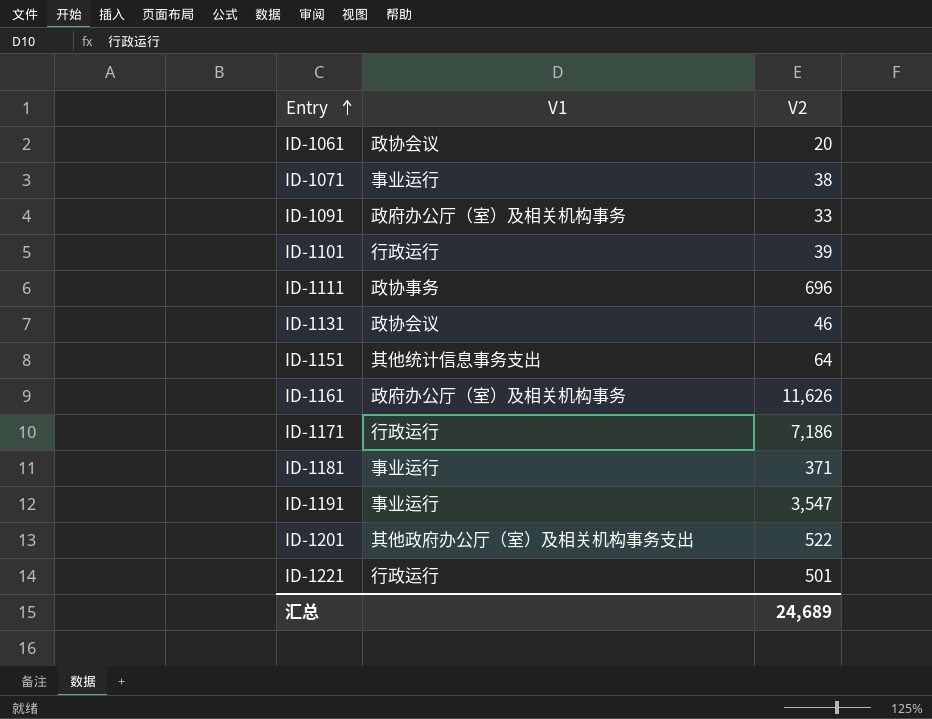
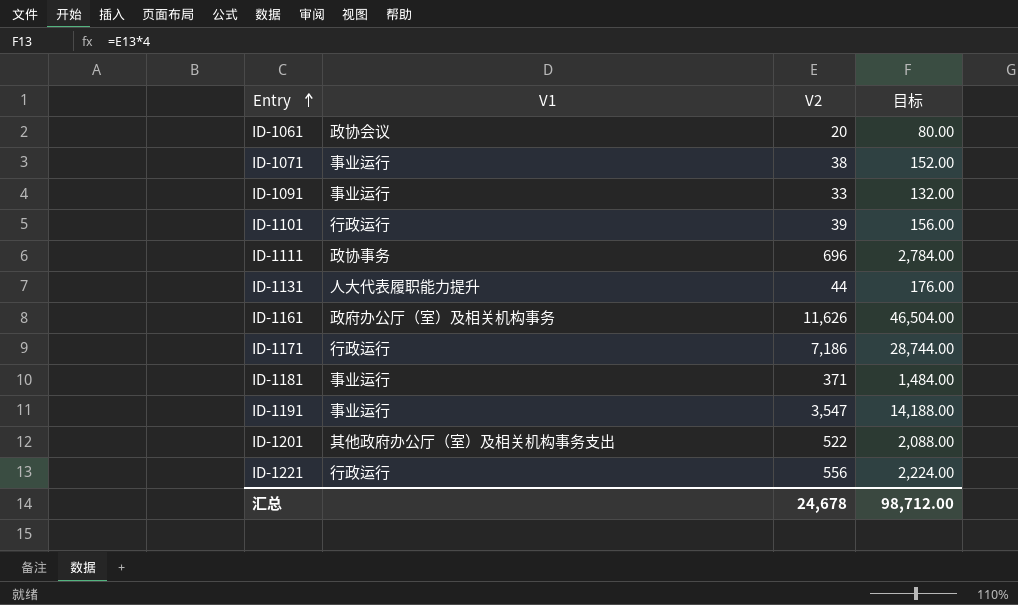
column 目标 | formula: none -> [V2] * 4
row ID-1151: 其他统计信息事务支出 | 64 -> none
ID-1091 | V1: 政府办公厅（室）及相关机构事务 -> 事业运行
ID-1131 | V1: 政协会议 -> 人大代表履职能力提升
ID-1131 | V2: 46 -> 44
ID-1221 | V2: 501 -> 556
汇总 | V2: 24,689 -> 24,678

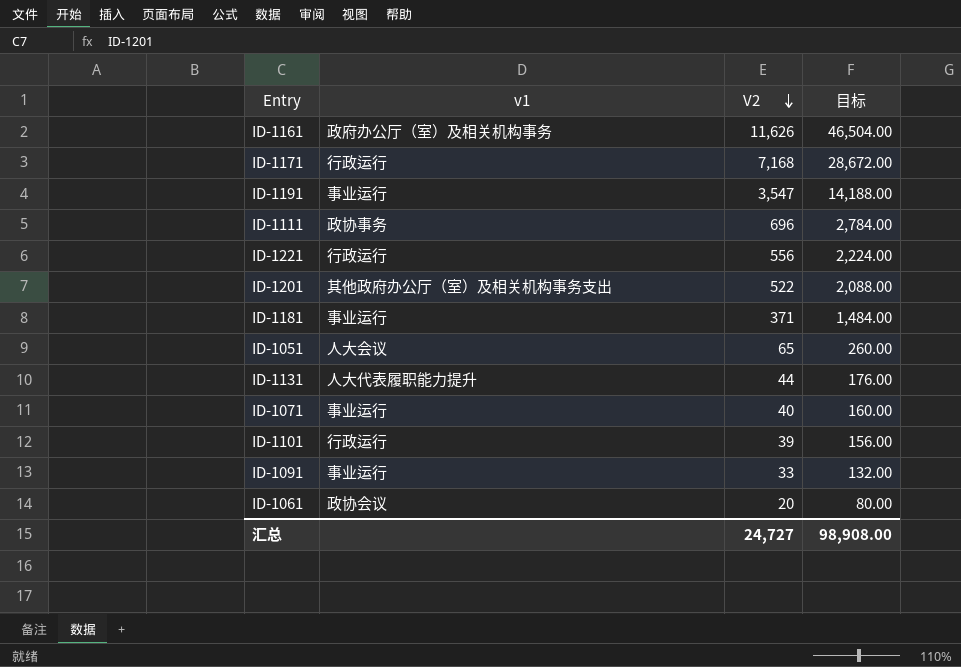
row order: Entry ascending -> V2 descending
column name: V1 -> v1
ID-1171 | V2: 7,186 -> 7,168
ID-1171 | 目标: 28,744.00 -> 28,672.00
row ID-1051: none -> 人大会议 | 65 | 260.00
ID-1071 | V2: 38 -> 40
ID-1071 | 目标: 152.00 -> 160.00
汇总 | V2: 24,678 -> 24,727
汇总 | 目标: 98,712.00 -> 98,908.00

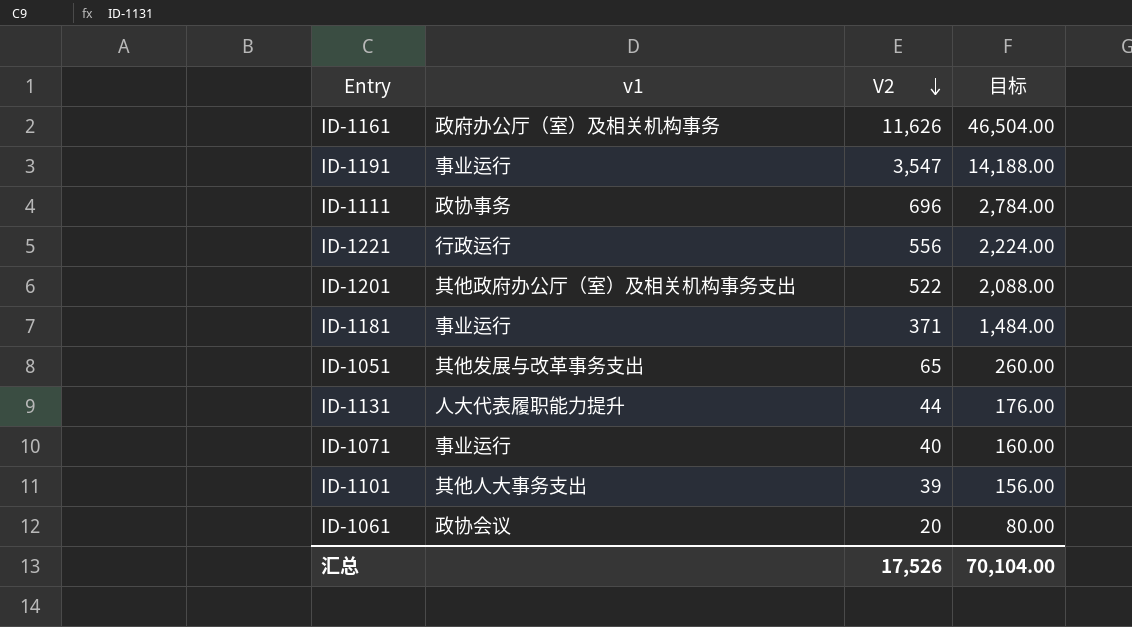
row ID-1171: 行政运行 | 7,168 | 28,672.00 -> none
row ID-1091: 事业运行 | 33 | 132.00 -> none
ID-1051 | v1: 人大会议 -> 其他发展与改革事务支出
ID-1101 | v1: 行政运行 -> 其他人大事务支出
汇总 | V2: 24,727 -> 17,526
汇总 | 目标: 98,908.00 -> 70,104.00

